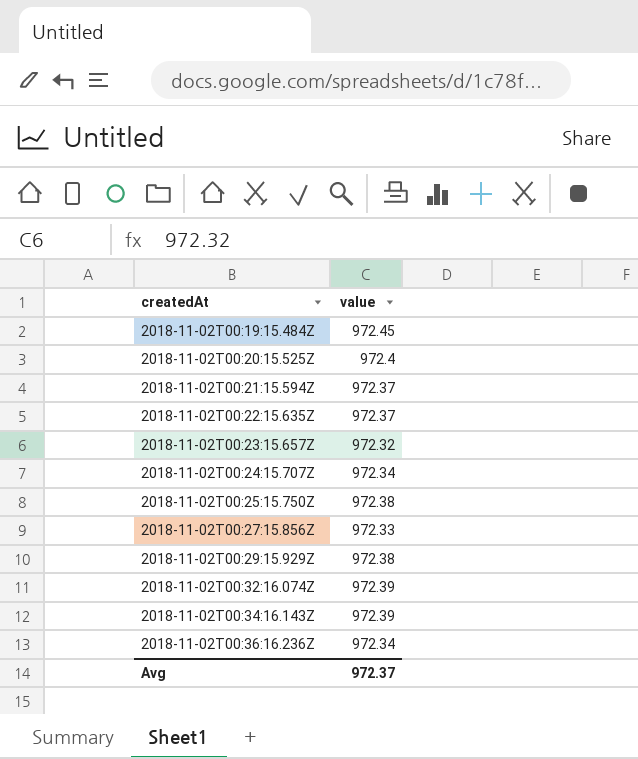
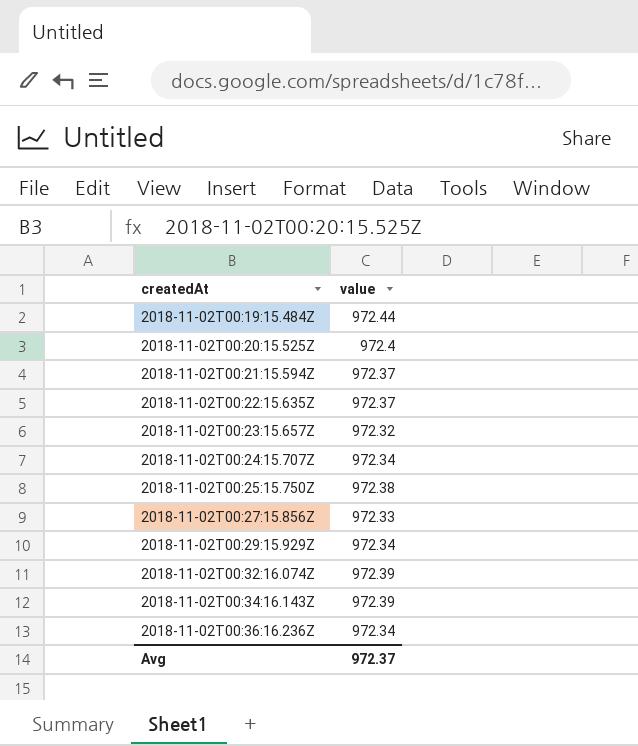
2018-11-02T00:19:15.484Z | value: 972.45 -> 972.44
2018-11-02T00:29:15.929Z | value: 972.38 -> 972.34

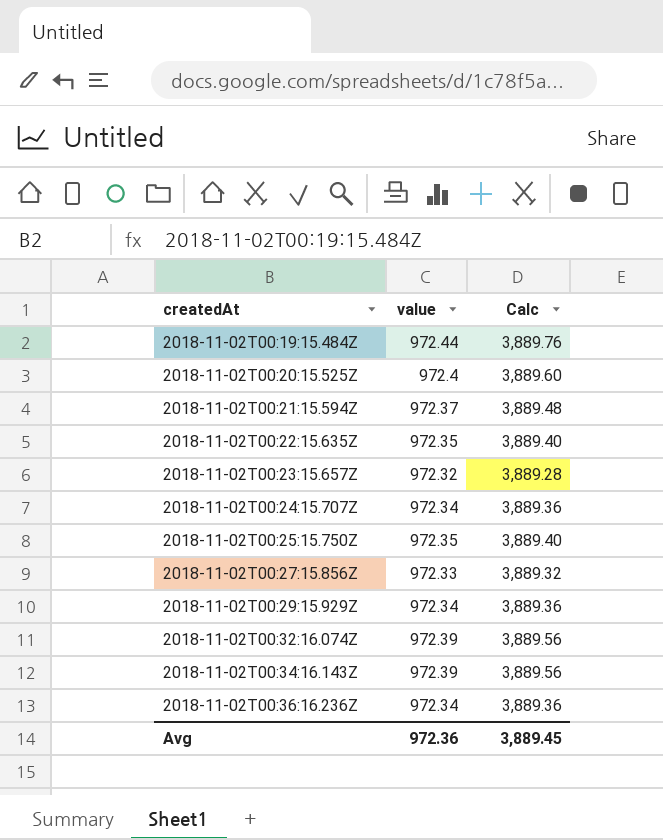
column Calc | formula: none -> [value] * 4
2018-11-02T00:22:15.635Z | value: 972.37 -> 972.35
2018-11-02T00:25:15.750Z | value: 972.38 -> 972.35
Avg | value: 972.37 -> 972.36

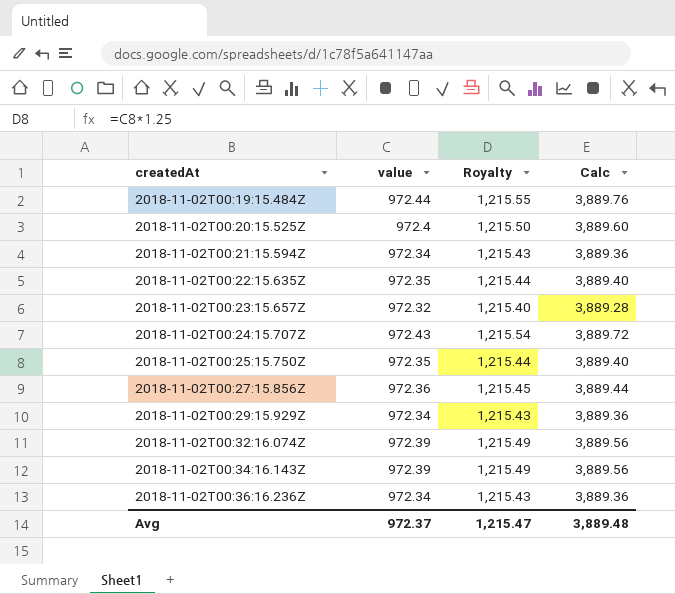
column Royalty | formula: none -> [value] * 1.25
2018-11-02T00:21:15.594Z | value: 972.37 -> 972.34
2018-11-02T00:21:15.594Z | Calc: 3,889.48 -> 3,889.36
2018-11-02T00:24:15.707Z | value: 972.34 -> 972.43
2018-11-02T00:24:15.707Z | Calc: 3,889.36 -> 3,889.72
2018-11-02T00:27:15.856Z | value: 972.33 -> 972.36
2018-11-02T00:27:15.856Z | Calc: 3,889.32 -> 3,889.44
Avg | value: 972.36 -> 972.37
Avg | Calc: 3,889.45 -> 3,889.48

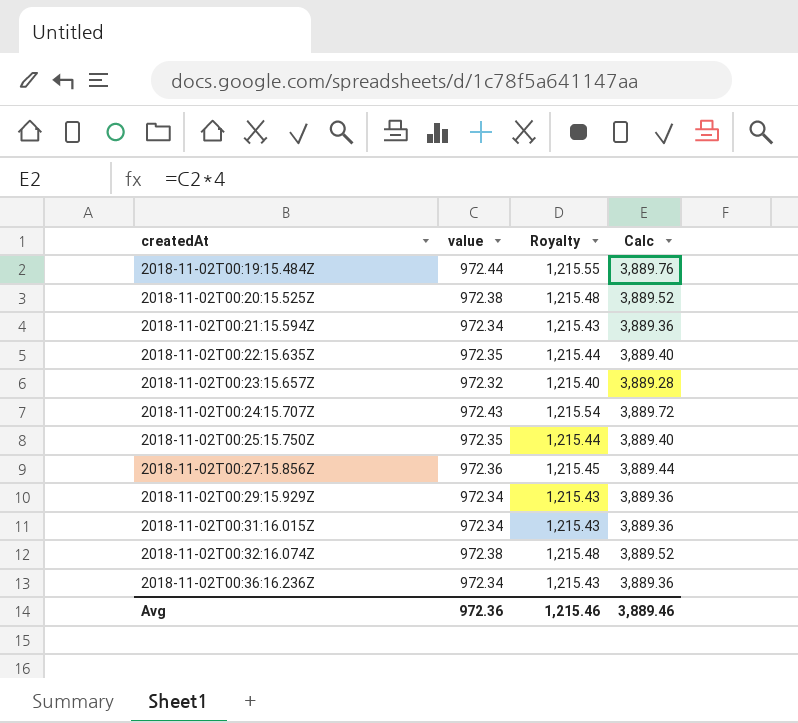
row 2018-11-02T00:34:16.143Z: 972.39 | 1,215.49 | 3,889.56 -> none
2018-11-02T00:20:15.525Z | value: 972.4 -> 972.38
2018-11-02T00:20:15.525Z | Royalty: 1,215.50 -> 1,215.48
2018-11-02T00:20:15.525Z | Calc: 3,889.60 -> 3,889.52
row 2018-11-02T00:31:16.015Z: none -> 972.34 | 1,215.43 | 3,889.36
2018-11-02T00:32:16.074Z | value: 972.39 -> 972.38
2018-11-02T00:32:16.074Z | Royalty: 1,215.49 -> 1,215.48
2018-11-02T00:32:16.074Z | Calc: 3,889.56 -> 3,889.52
Avg | value: 972.37 -> 972.36
Avg | Royalty: 1,215.47 -> 1,215.46
Avg | Calc: 3,889.48 -> 3,889.46

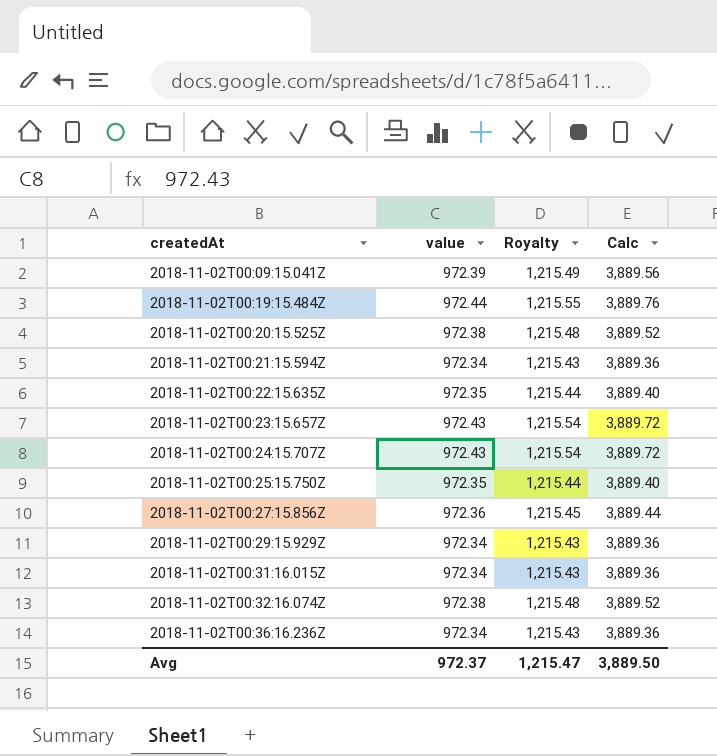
row 2018-11-02T00:09:15.041Z: none -> 972.39 | 1,215.49 | 3,889.56
2018-11-02T00:23:15.657Z | value: 972.32 -> 972.43
2018-11-02T00:23:15.657Z | Royalty: 1,215.40 -> 1,215.54
2018-11-02T00:23:15.657Z | Calc: 3,889.28 -> 3,889.72
Avg | value: 972.36 -> 972.37
Avg | Royalty: 1,215.46 -> 1,215.47
Avg | Calc: 3,889.46 -> 3,889.50

